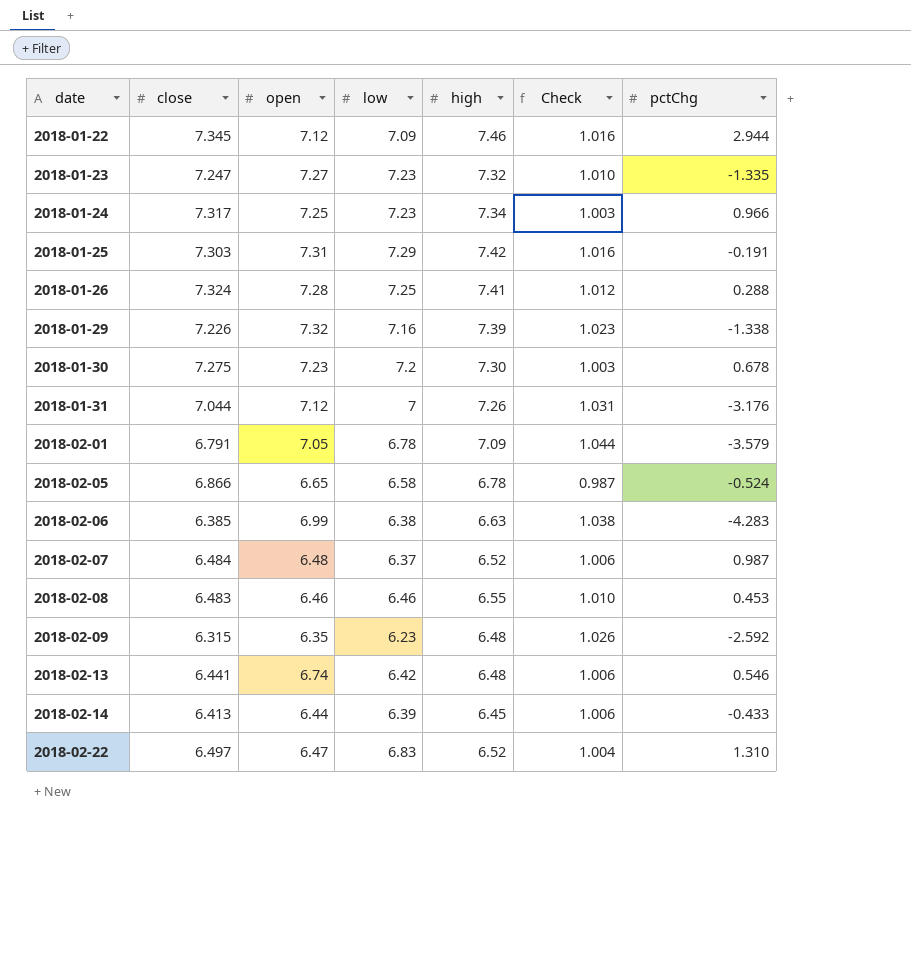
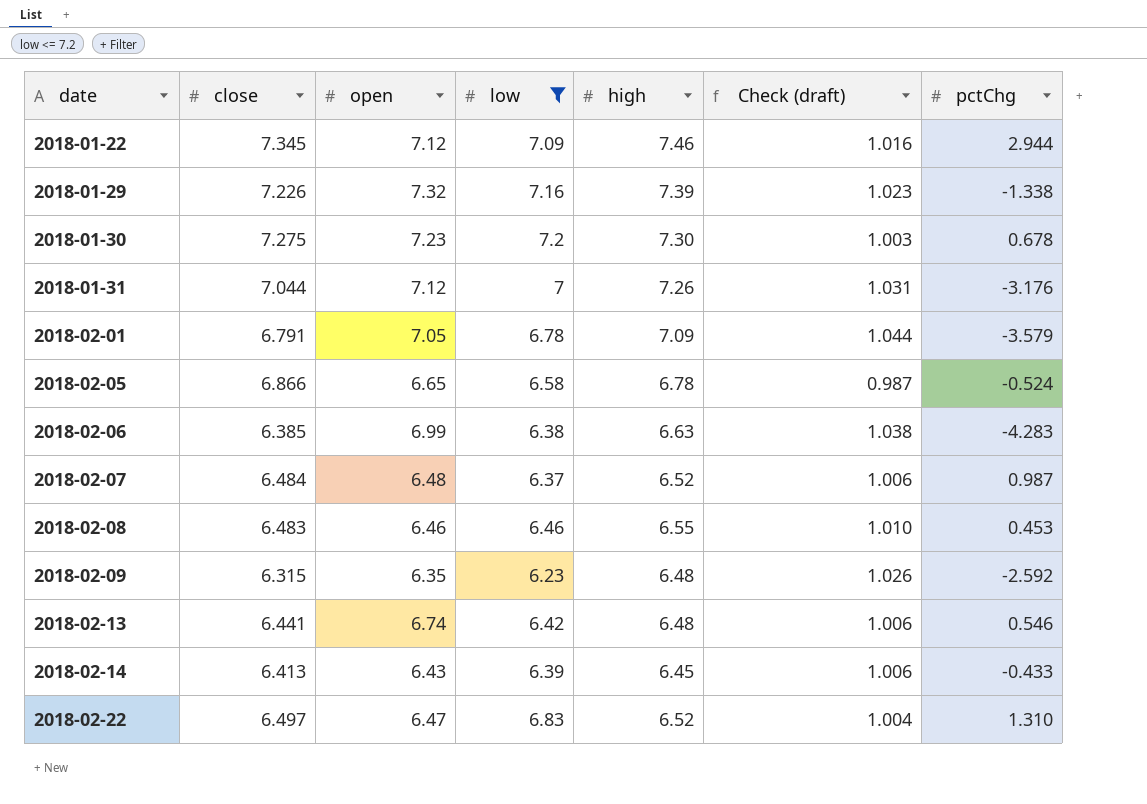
filter: none -> low <= 7.2
column name: Check -> Check (draft)
2018-02-14 | open: 6.44 -> 6.43

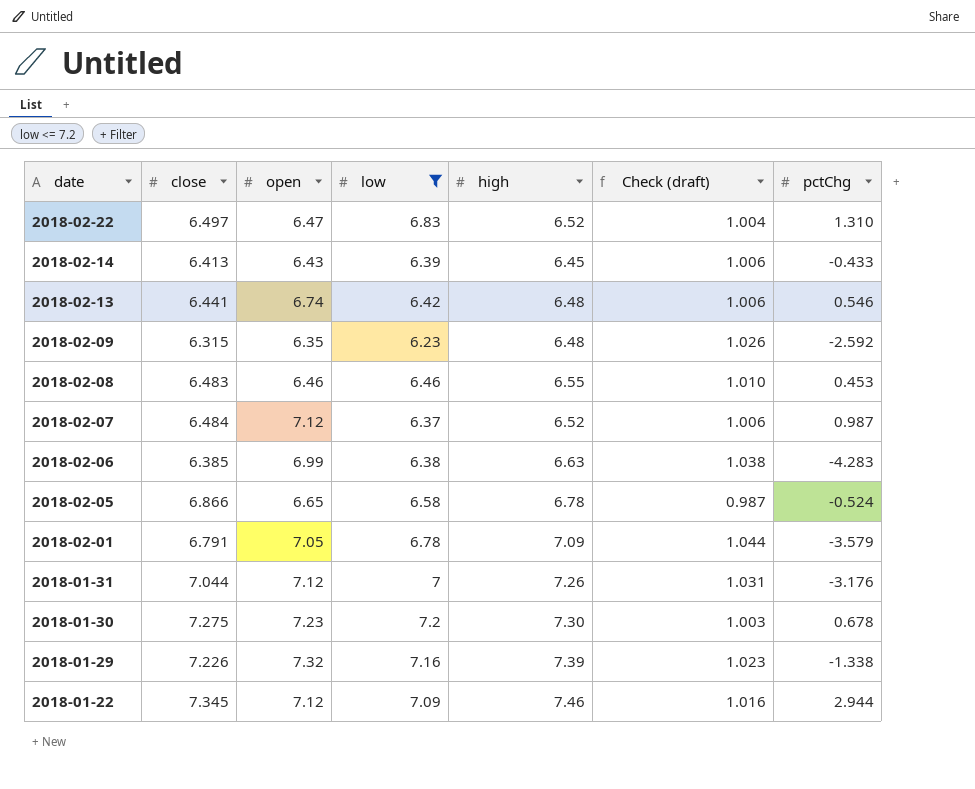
row order: date ascending -> date descending
2018-02-07 | open: 6.48 -> 7.12

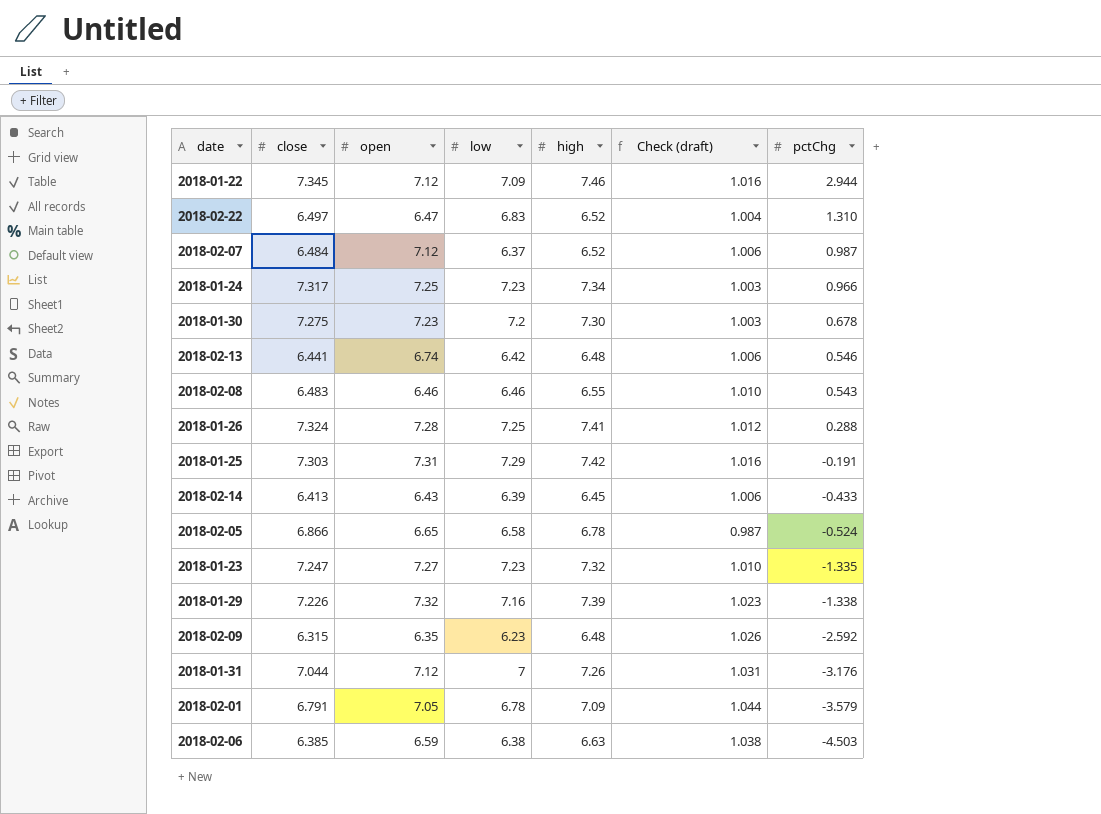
filter: low <= 7.2 -> none
row order: date descending -> pctChg descending
2018-02-08 | pctChg: 0.453 -> 0.543
2018-02-06 | open: 6.99 -> 6.59
2018-02-06 | pctChg: -4.283 -> -4.503

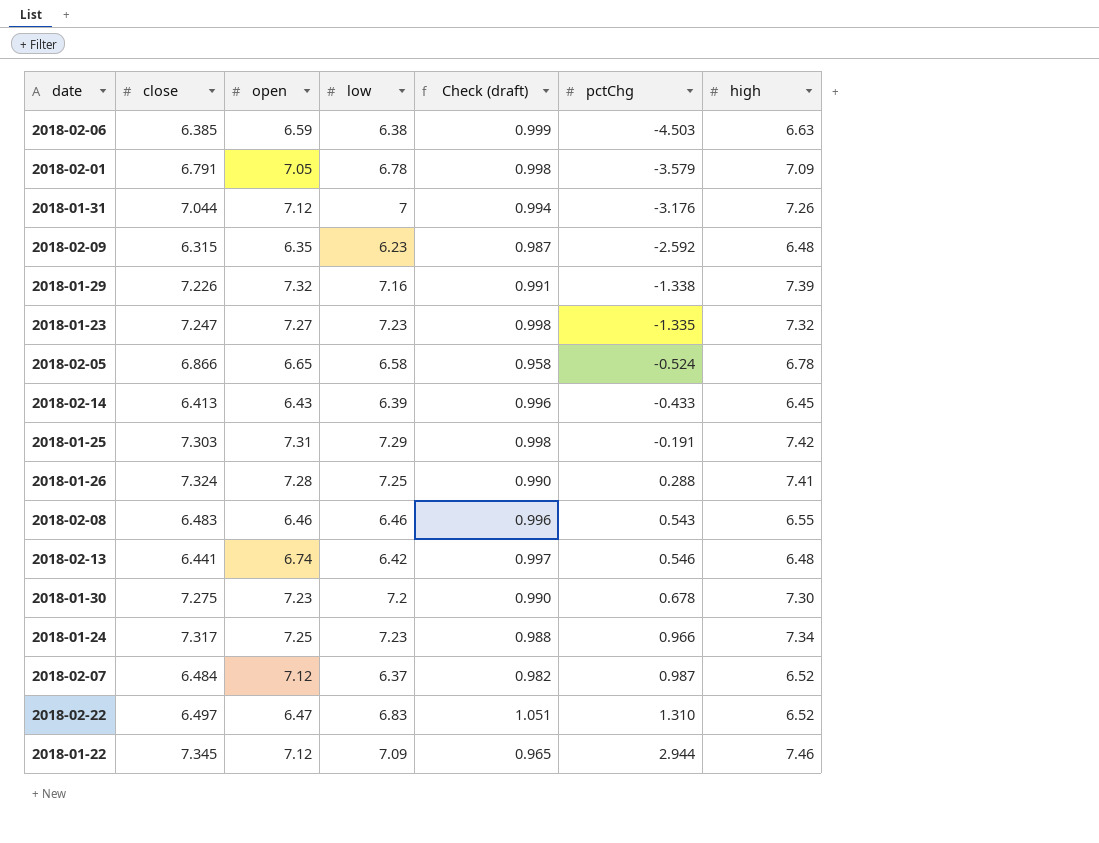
row order: pctChg descending -> pctChg ascending
column Check (draft) | formula: [high] / [close] -> [low] / [close]
column high | position: 5 -> 7

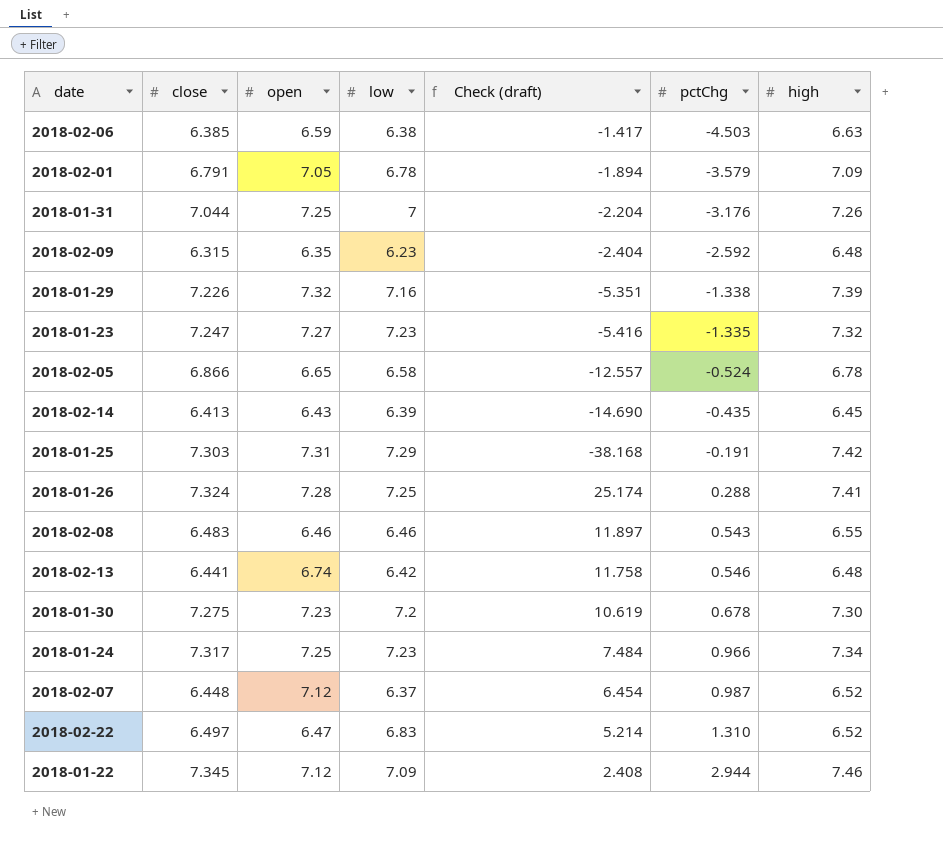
column Check (draft) | formula: [low] / [close] -> [low] / [pctChg]
2018-01-31 | open: 7.12 -> 7.25
2018-02-14 | pctChg: -0.433 -> -0.435
2018-02-07 | close: 6.484 -> 6.448

